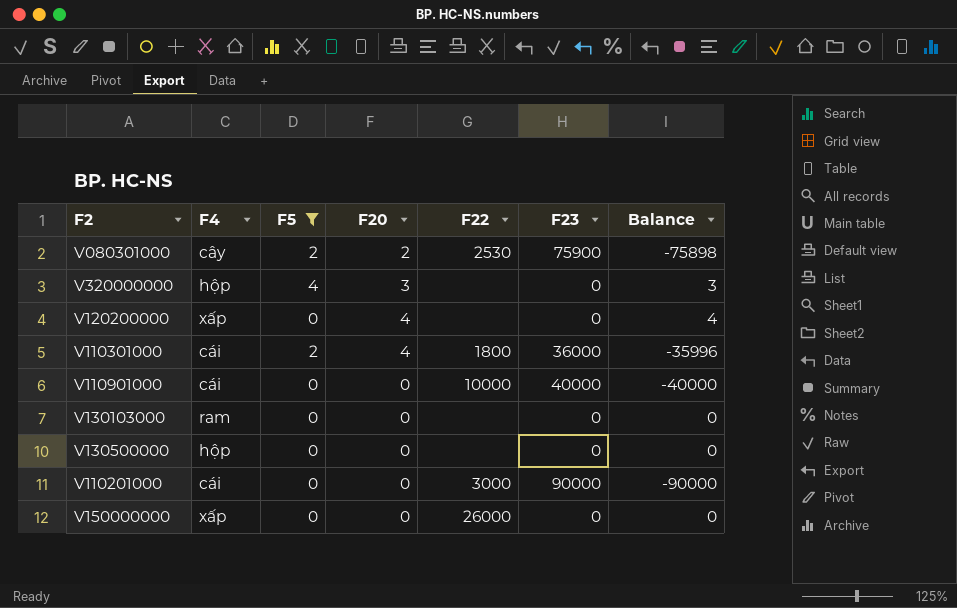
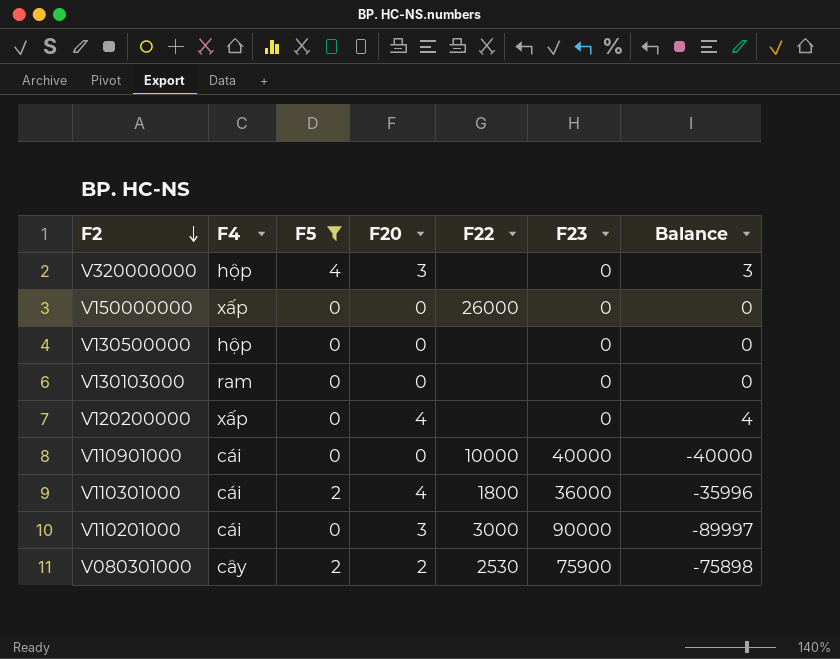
row order: none -> F2 descending
V110201000 | F20: 0 -> 3
V110201000 | Balance: -90000 -> -89997

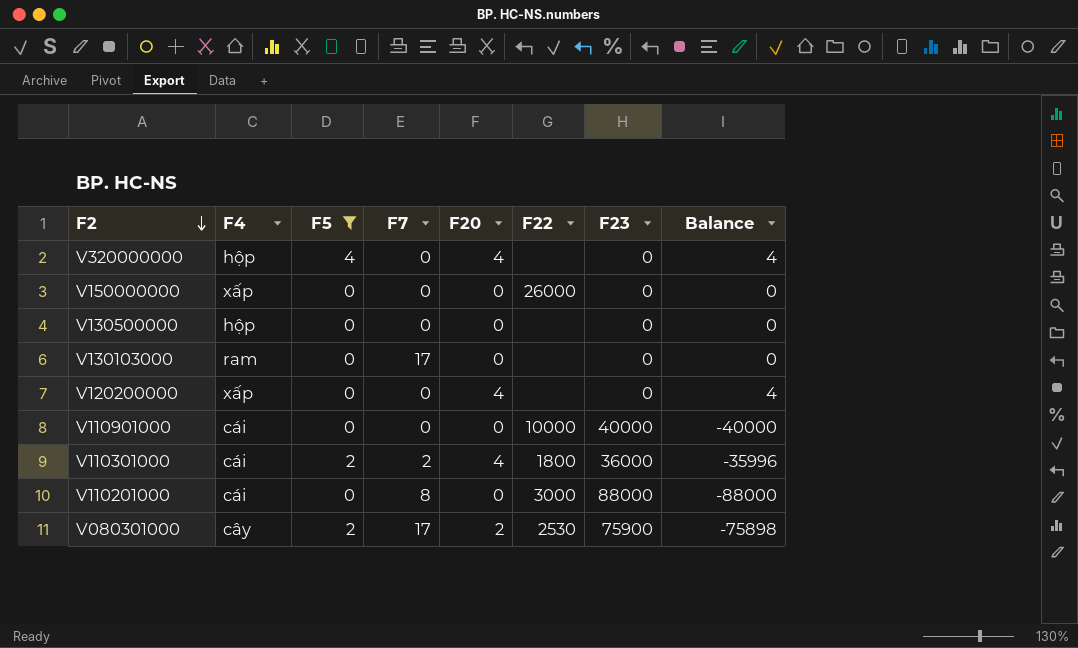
column F7 | position: none -> 4
V320000000 | F20: 3 -> 4
V320000000 | Balance: 3 -> 4
V110201000 | F20: 3 -> 0
V110201000 | F23: 90000 -> 88000
V110201000 | Balance: -89997 -> -88000

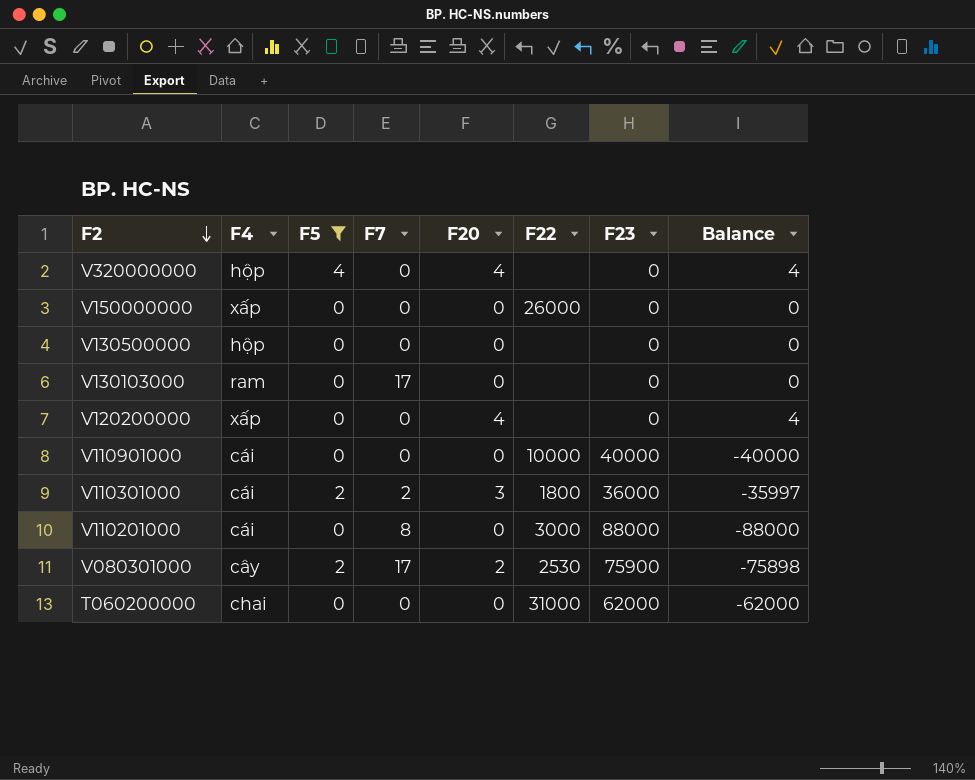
V110301000 | F20: 4 -> 3
V110301000 | Balance: -35996 -> -35997
row T060200000: none -> chai | 0 | 0 | 0 | 31000 | 62000 | -62000

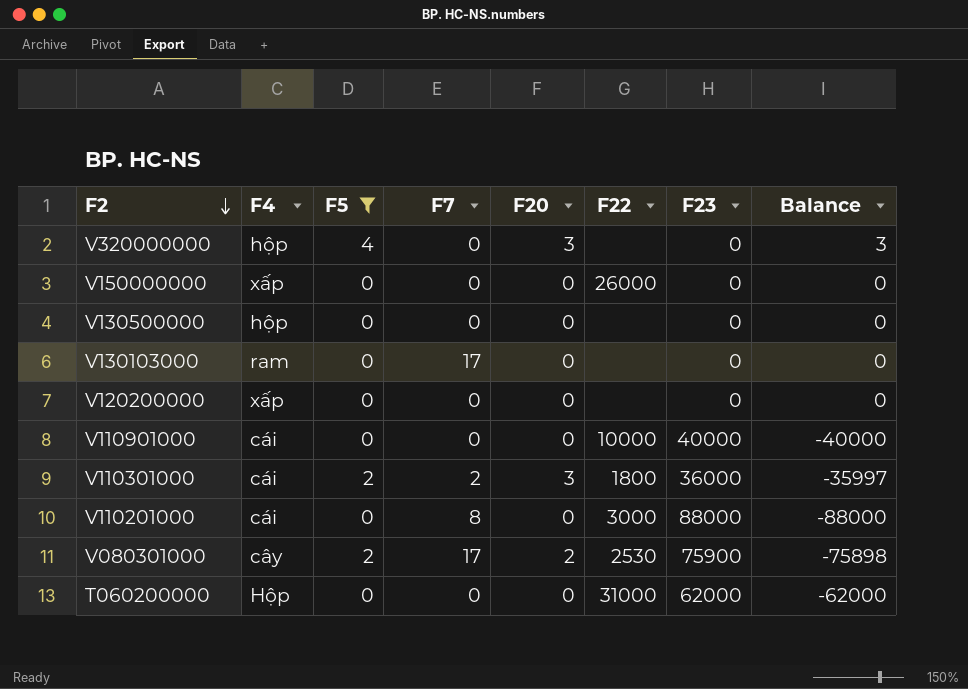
V320000000 | F20: 4 -> 3
V320000000 | Balance: 4 -> 3
V120200000 | F20: 4 -> 0
V120200000 | Balance: 4 -> 0
T060200000 | F4: chai -> Hộp

